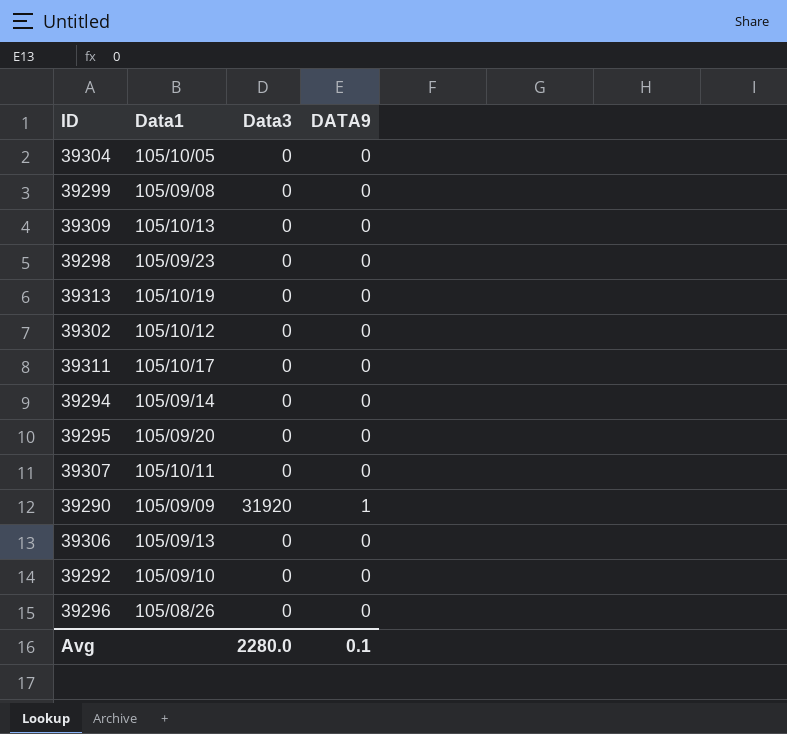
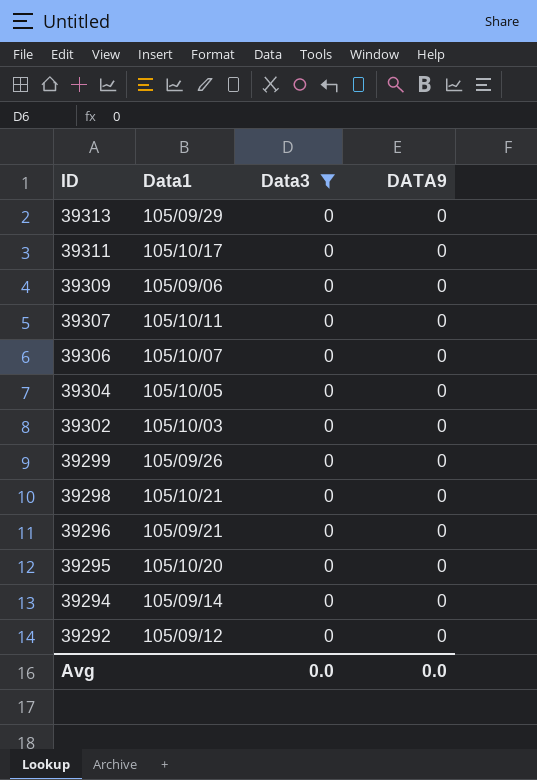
filter: none -> Data3 = 0
row order: none -> ID descending
39313 | Data1: 105/10/19 -> 105/09/29
39309 | Data1: 105/10/13 -> 105/09/06
39306 | Data1: 105/09/13 -> 105/10/07
39302 | Data1: 105/10/12 -> 105/10/03
39299 | Data1: 105/09/08 -> 105/09/26
39298 | Data1: 105/09/23 -> 105/10/21
39296 | Data1: 105/08/26 -> 105/09/21
39295 | Data1: 105/09/20 -> 105/10/20
39292 | Data1: 105/09/10 -> 105/09/12
Avg | Data3: 2280.0 -> 0.0
Avg | DATA9: 0.1 -> 0.0

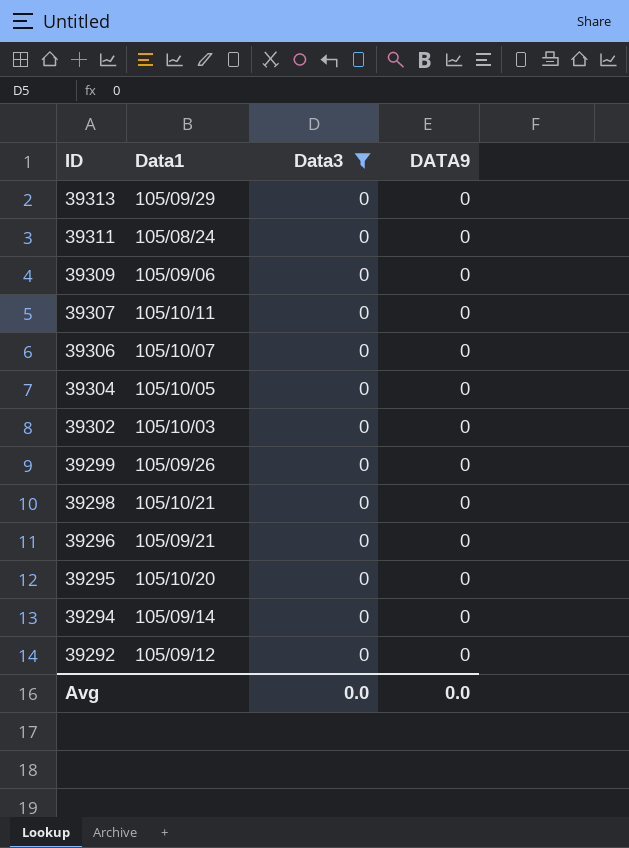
39311 | Data1: 105/10/17 -> 105/08/24

